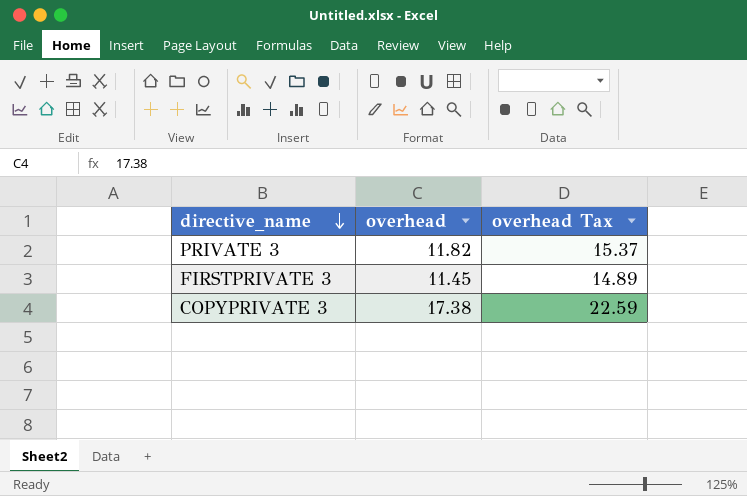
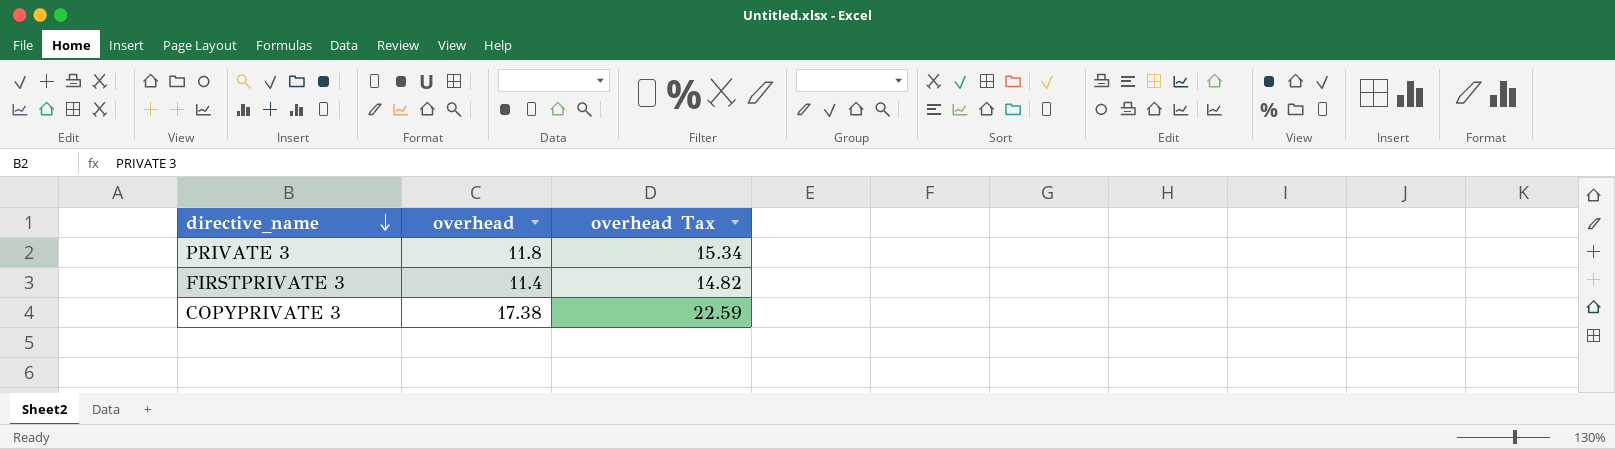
PRIVATE 3 | overhead: 11.82 -> 11.8
PRIVATE 3 | overhead Tax: 15.37 -> 15.34
FIRSTPRIVATE 3 | overhead: 11.45 -> 11.4
FIRSTPRIVATE 3 | overhead Tax: 14.89 -> 14.82

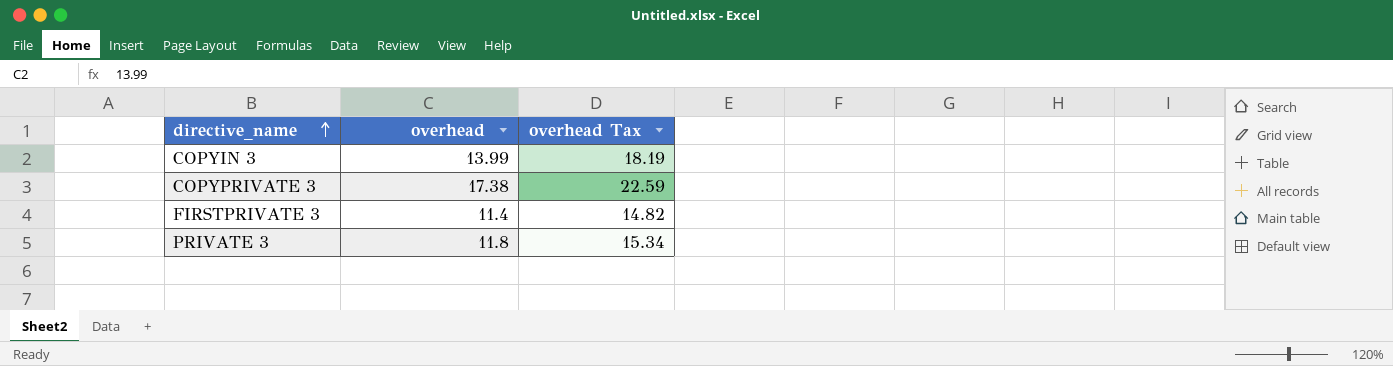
row order: directive_name descending -> directive_name ascending
row COPYIN 3: none -> 13.99 | 18.19

